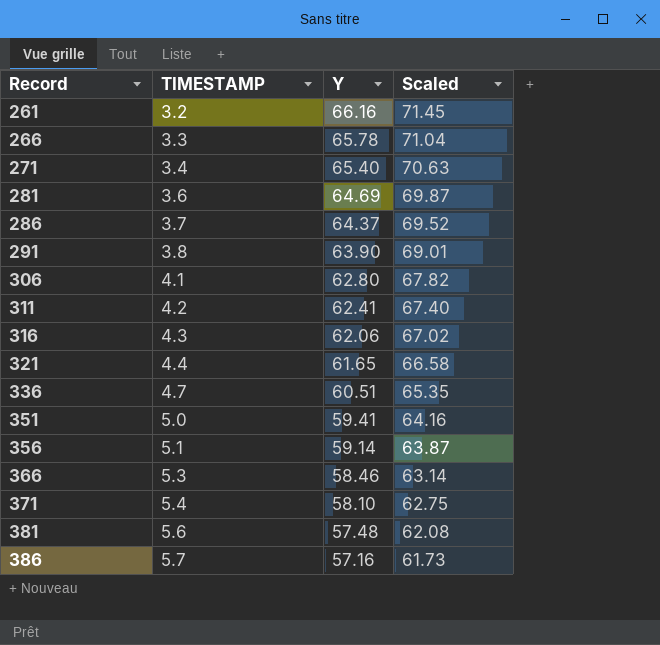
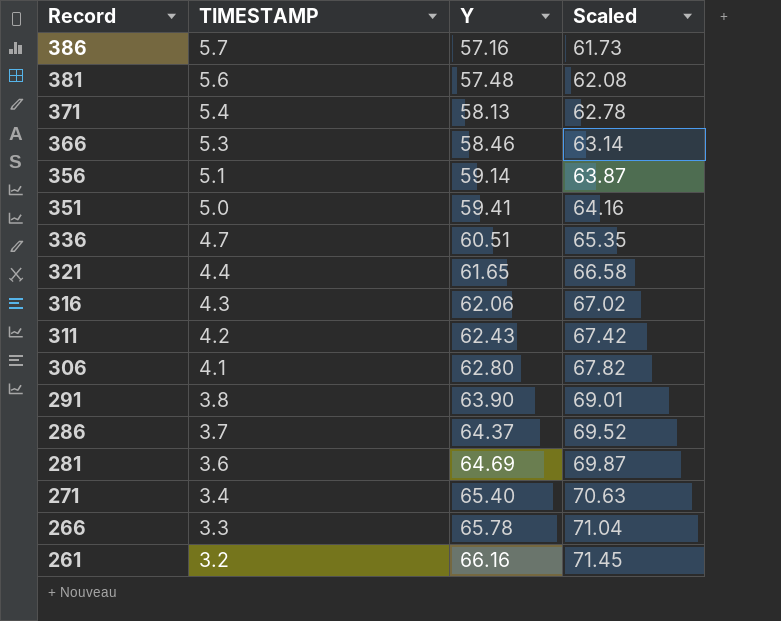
row order: Record ascending -> Record descending
371 | Y: 58.10 -> 58.13
371 | Scaled: 62.75 -> 62.78
311 | Y: 62.41 -> 62.43
311 | Scaled: 67.40 -> 67.42

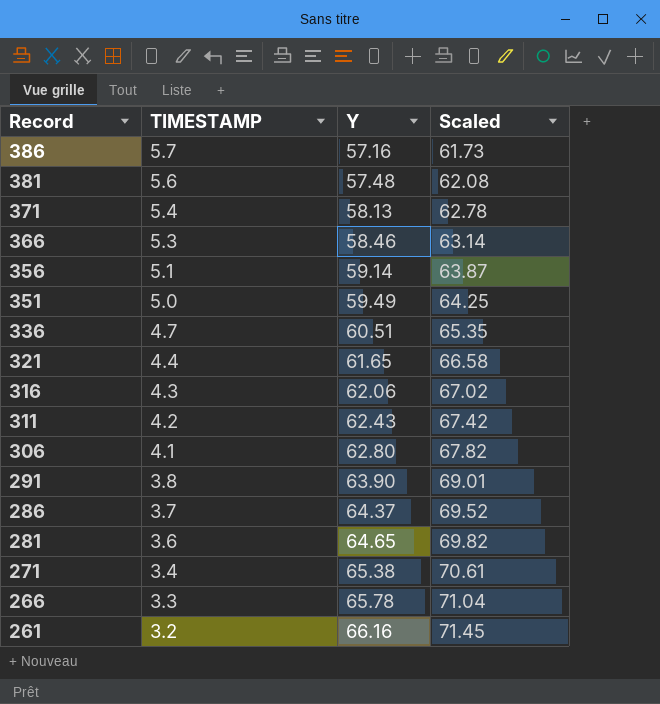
351 | Y: 59.41 -> 59.49
351 | Scaled: 64.16 -> 64.25
281 | Y: 64.69 -> 64.65
281 | Scaled: 69.87 -> 69.82
271 | Y: 65.40 -> 65.38
271 | Scaled: 70.63 -> 70.61

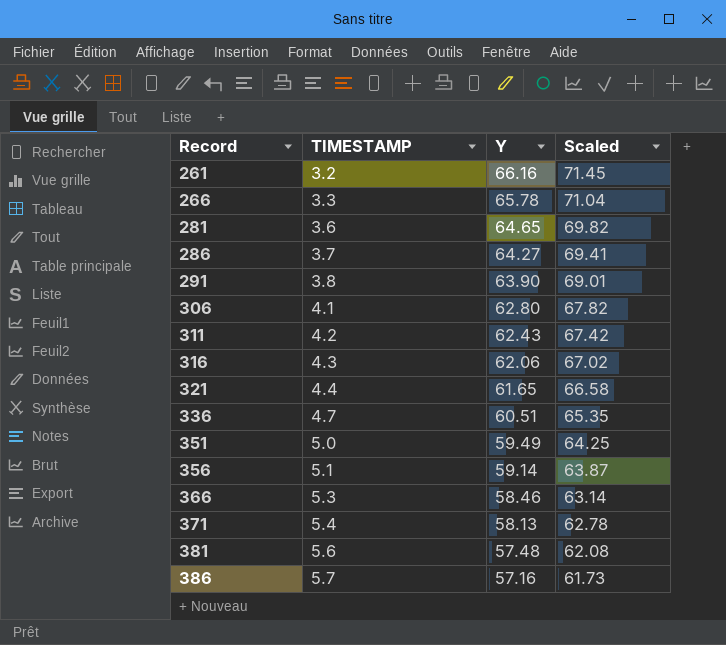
row order: Record descending -> Record ascending
row 271: 3.4 | 65.38 | 70.61 -> none
286 | Y: 64.37 -> 64.27
286 | Scaled: 69.52 -> 69.41

